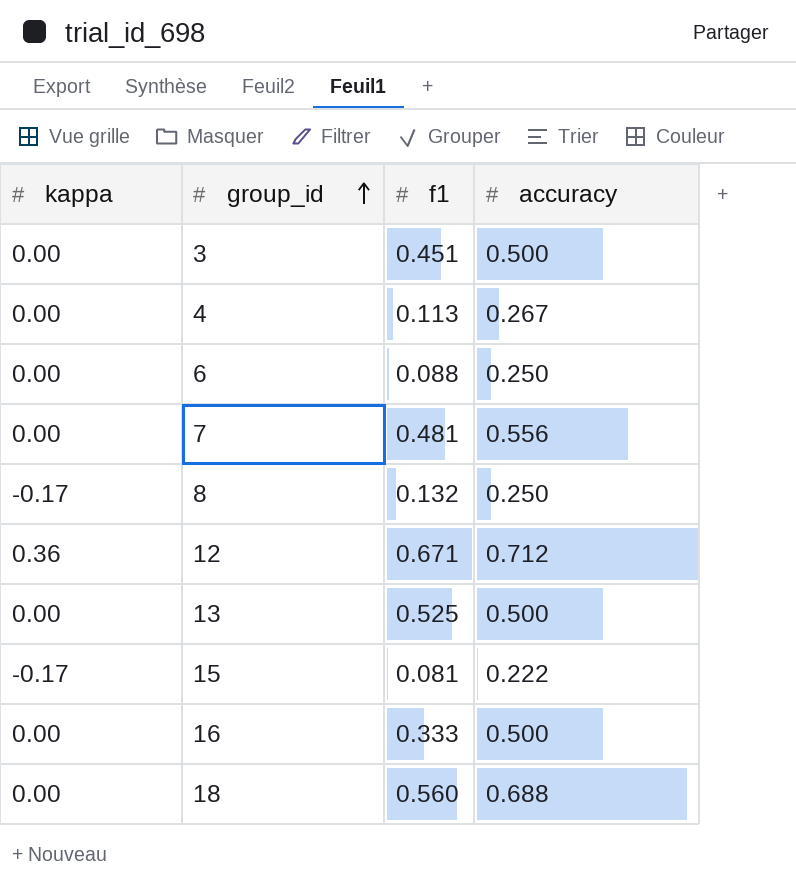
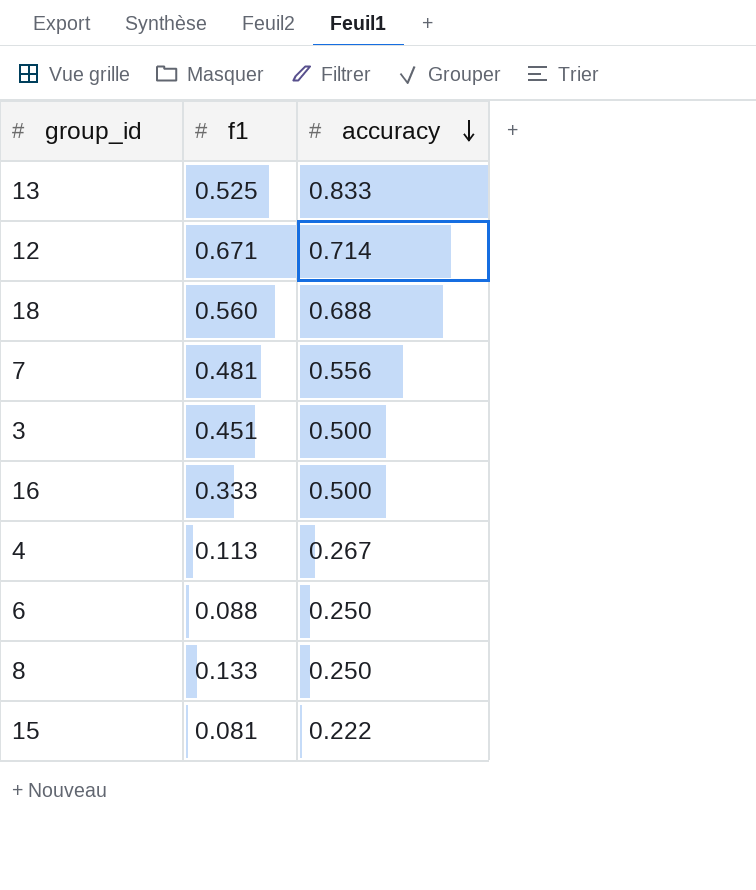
row order: group_id ascending -> accuracy descending
column kappa | position: 1 -> none
13 | accuracy: 0.500 -> 0.833
12 | accuracy: 0.712 -> 0.714
8 | f1: 0.132 -> 0.133

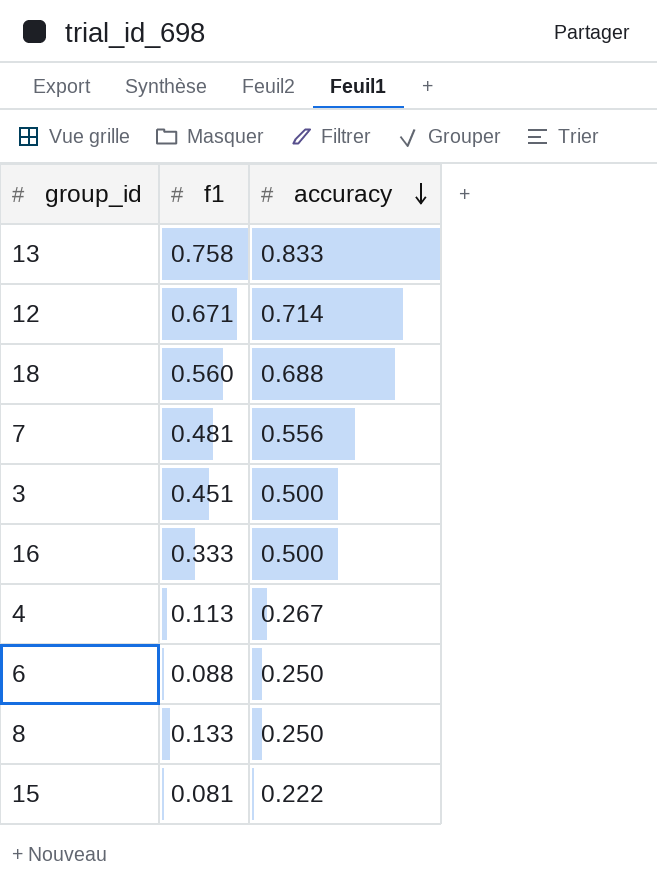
13 | f1: 0.525 -> 0.758

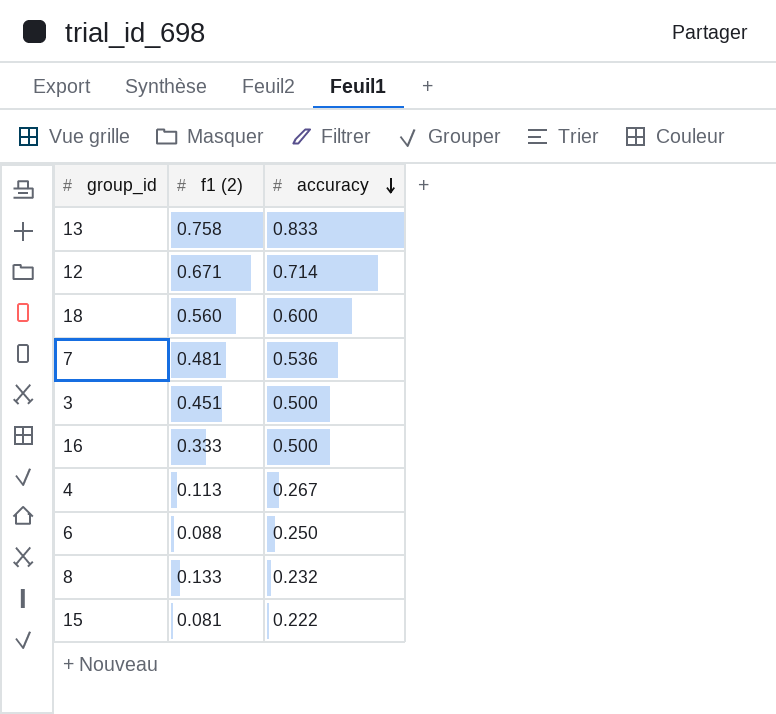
column name: f1 -> f1 (2)
18 | accuracy: 0.688 -> 0.600
7 | accuracy: 0.556 -> 0.536
8 | accuracy: 0.250 -> 0.232

